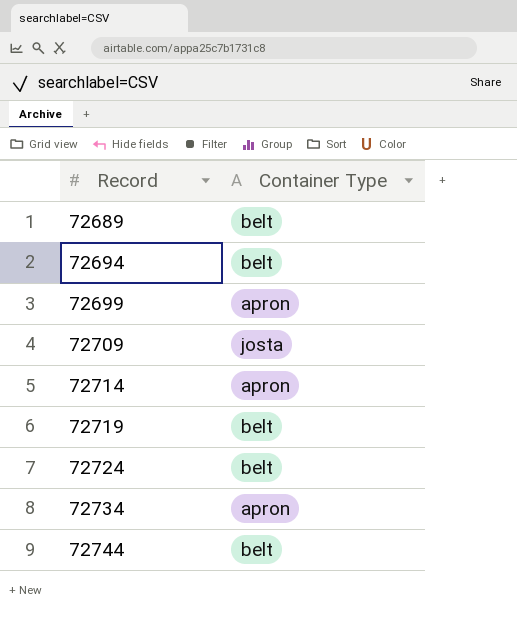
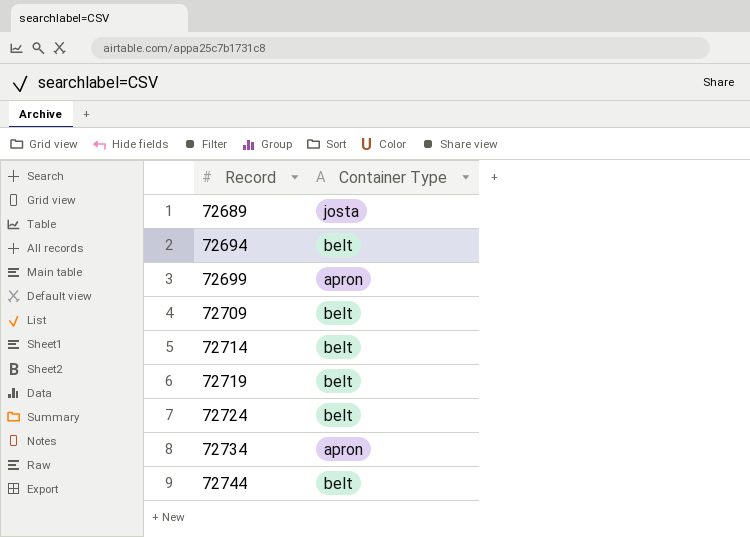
72689 | Container Type: belt -> josta
72709 | Container Type: josta -> belt
72714 | Container Type: apron -> belt

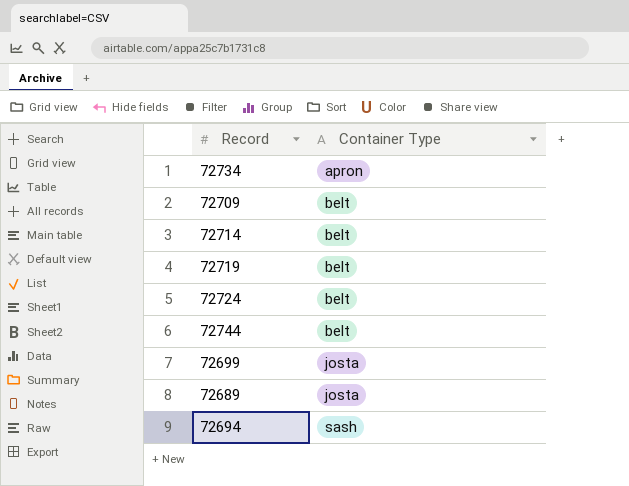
row order: Record ascending -> Container Type ascending
72699 | Container Type: apron -> josta
72694 | Container Type: belt -> sash

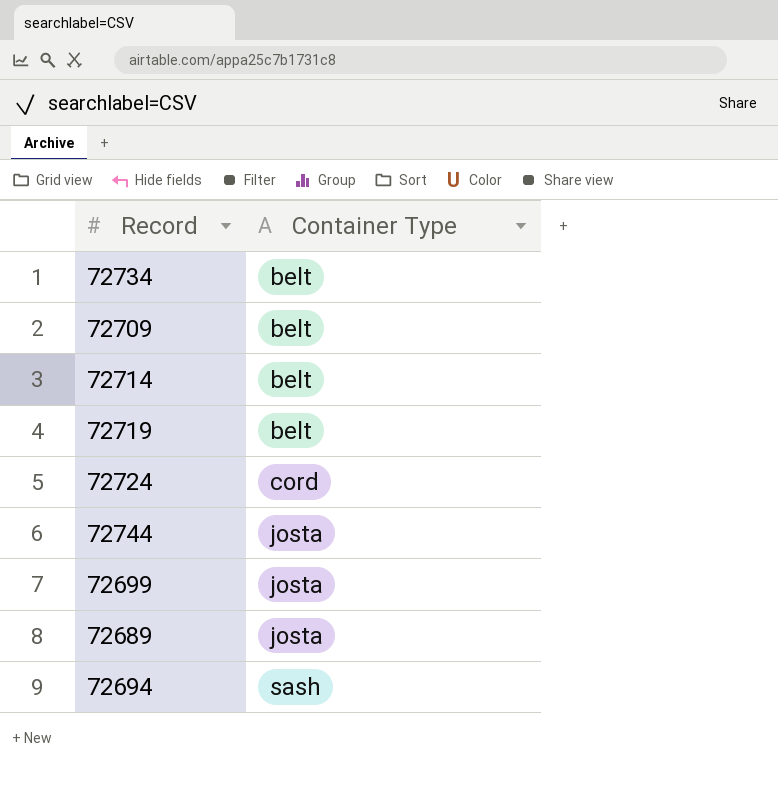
72734 | Container Type: apron -> belt
72724 | Container Type: belt -> cord
72744 | Container Type: belt -> josta

